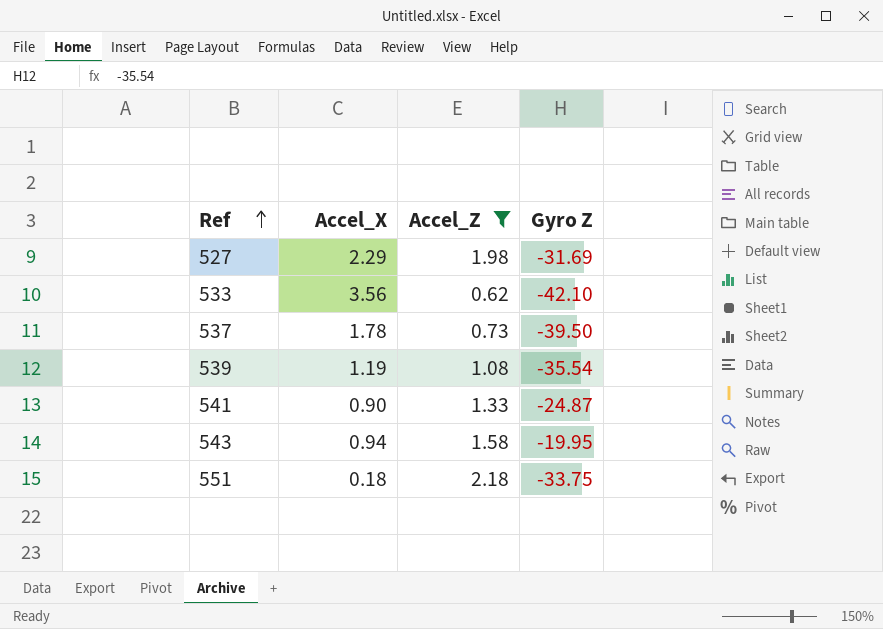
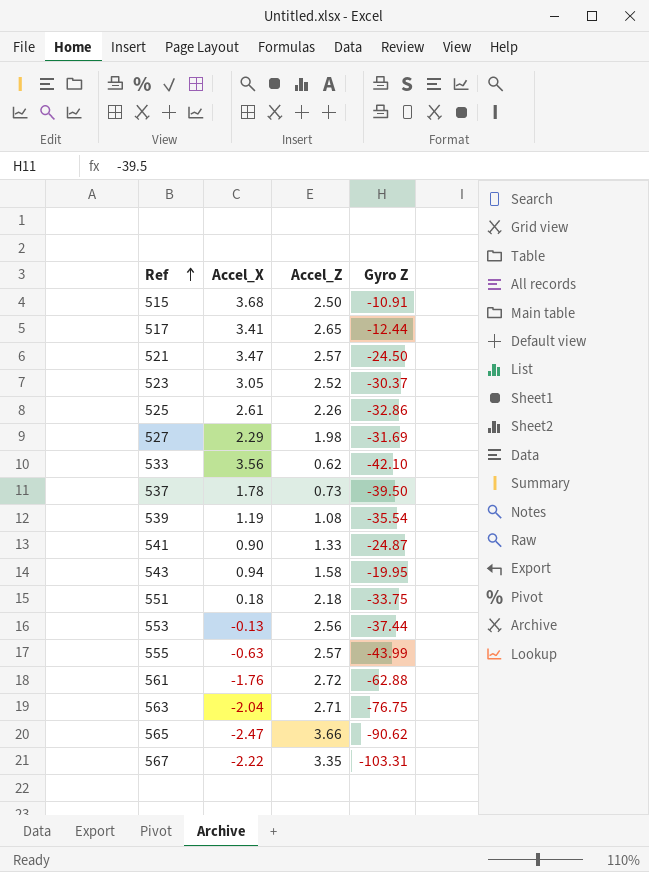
filter: Accel_Z <= 2.18 -> none

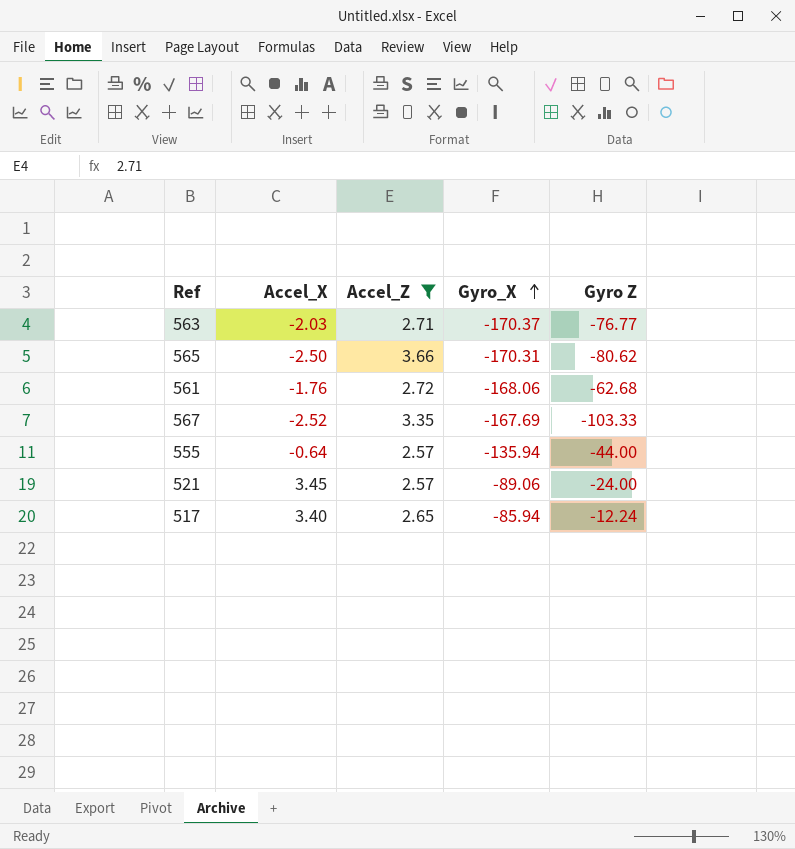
filter: none -> Accel_Z >= 2.57
row order: Ref ascending -> Gyro_X ascending
column Gyro_X | position: none -> 4
563 | Accel_X: -2.04 -> -2.03
563 | Gyro Z: -76.75 -> -76.77
565 | Accel_X: -2.47 -> -2.50
565 | Gyro Z: -90.62 -> -80.62
561 | Gyro Z: -62.88 -> -62.68
567 | Accel_X: -2.22 -> -2.52
567 | Gyro Z: -103.31 -> -103.33
555 | Accel_X: -0.63 -> -0.64
555 | Gyro Z: -43.99 -> -44.00
521 | Accel_X: 3.47 -> 3.45
521 | Gyro Z: -24.50 -> -24.00
517 | Accel_X: 3.41 -> 3.40
517 | Gyro Z: -12.44 -> -12.24

